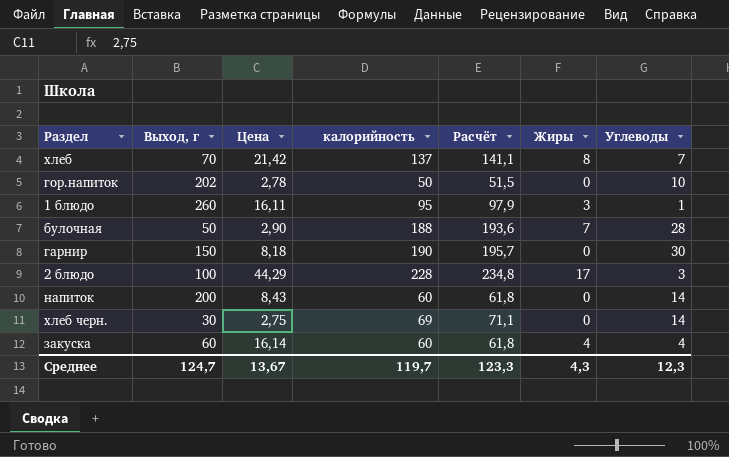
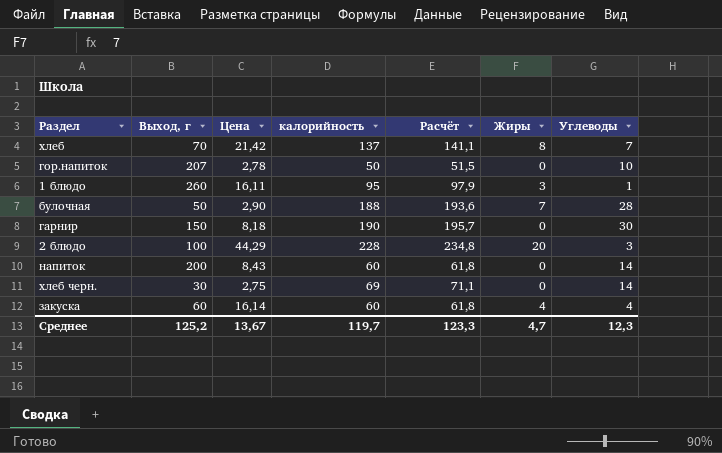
гор.напиток | Выход, г: 202 -> 207
2 блюдо | Жиры: 17 -> 20
Среднее | Выход, г: 124,7 -> 125,2
Среднее | Жиры: 4,3 -> 4,7

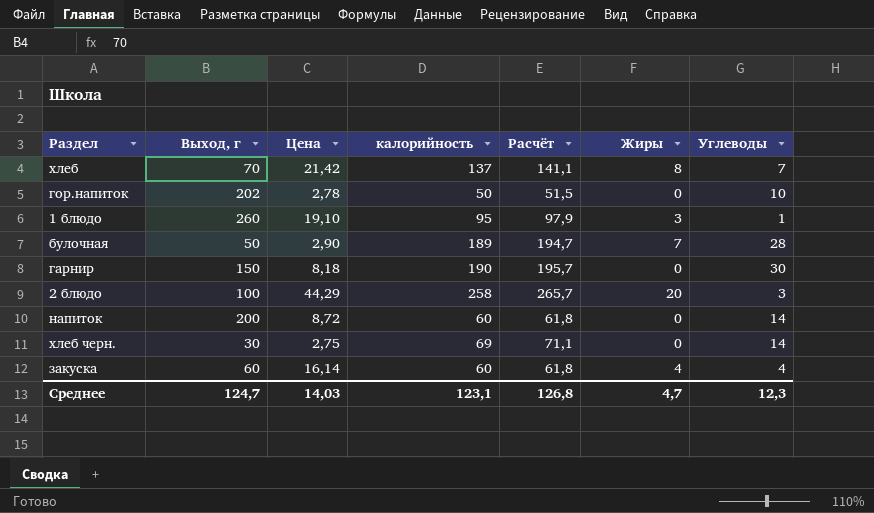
гор.напиток | Выход, г: 207 -> 202
1 блюдо | Цена: 16,11 -> 19,10
булочная | калорийность: 188 -> 189
булочная | Расчёт: 193,6 -> 194,7
2 блюдо | калорийность: 228 -> 258
2 блюдо | Расчёт: 234,8 -> 265,7
напиток | Цена: 8,43 -> 8,72
Среднее | Выход, г: 125,2 -> 124,7
Среднее | Цена: 13,67 -> 14,03
Среднее | калорийность: 119,7 -> 123,1
Среднее | Расчёт: 123,3 -> 126,8

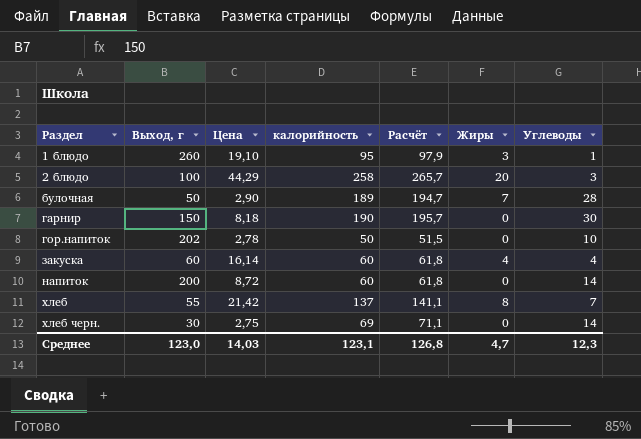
row order: none -> Раздел ascending
хлеб | Выход, г: 70 -> 55
Среднее | Выход, г: 124,7 -> 123,0

